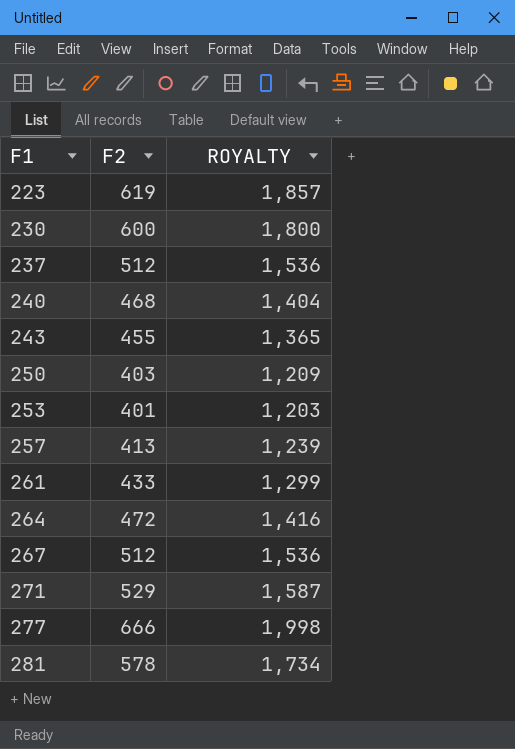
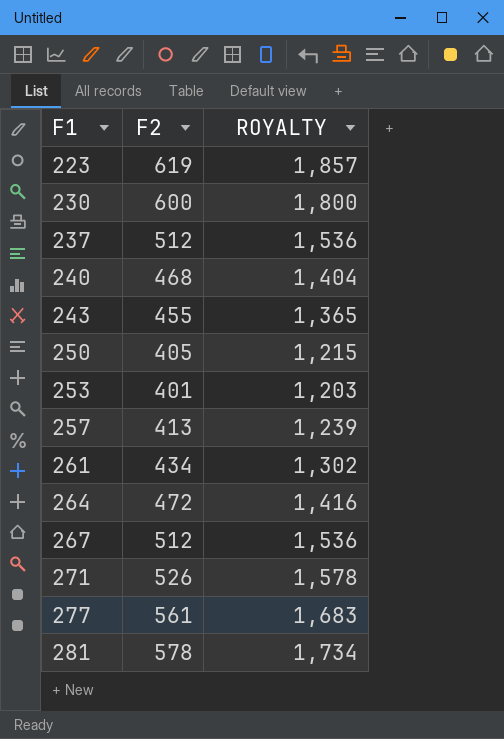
250 | F2: 403 -> 405
250 | ROYALTY: 1,209 -> 1,215
261 | F2: 433 -> 434
261 | ROYALTY: 1,299 -> 1,302
271 | F2: 529 -> 526
271 | ROYALTY: 1,587 -> 1,578
277 | F2: 666 -> 561
277 | ROYALTY: 1,998 -> 1,683

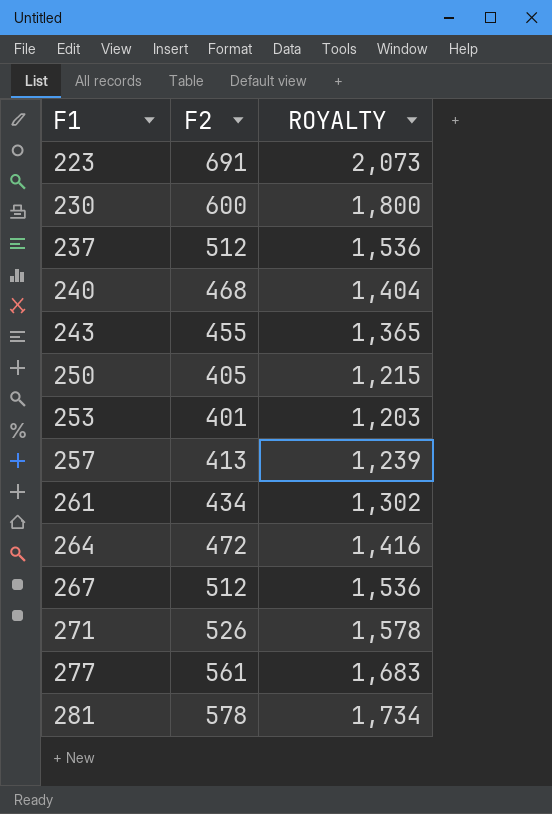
223 | F2: 619 -> 691
223 | ROYALTY: 1,857 -> 2,073

